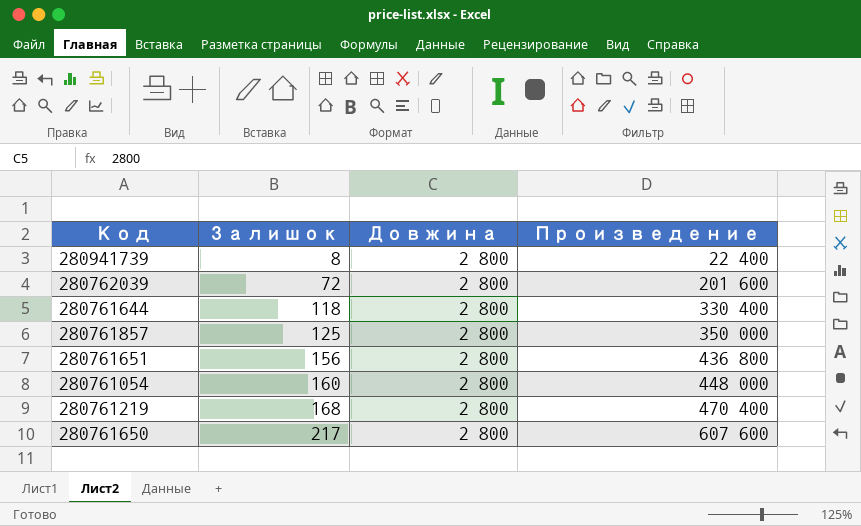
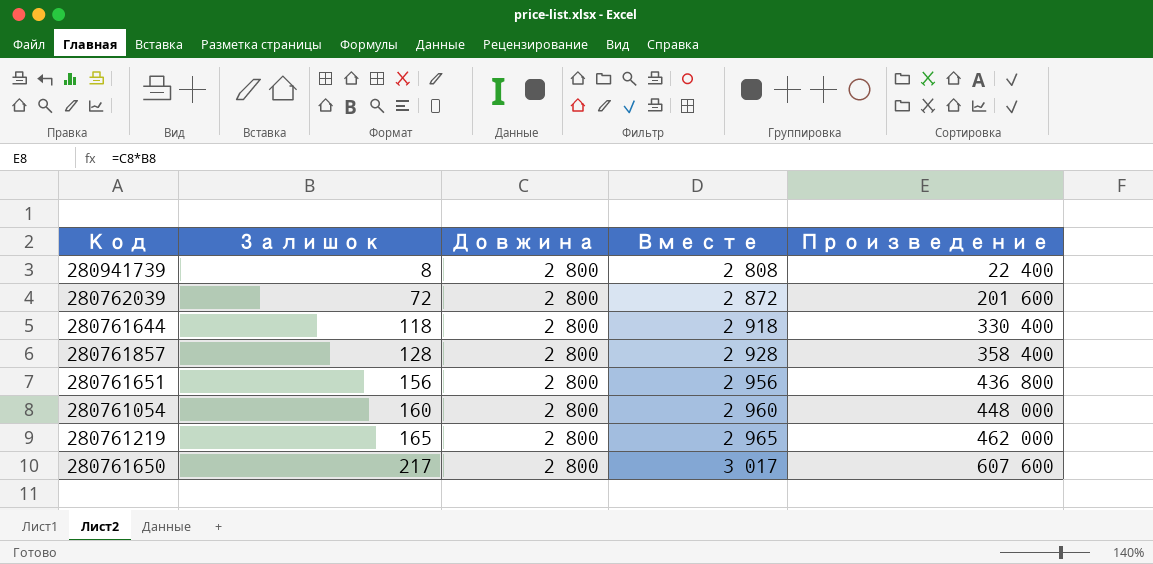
column Вместе | formula: none -> [Залишок] + [Довжина]
280761857 | Залишок: 125 -> 128
280761857 | Произведение: 350 000 -> 358 400
280761219 | Залишок: 168 -> 165
280761219 | Произведение: 470 400 -> 462 000

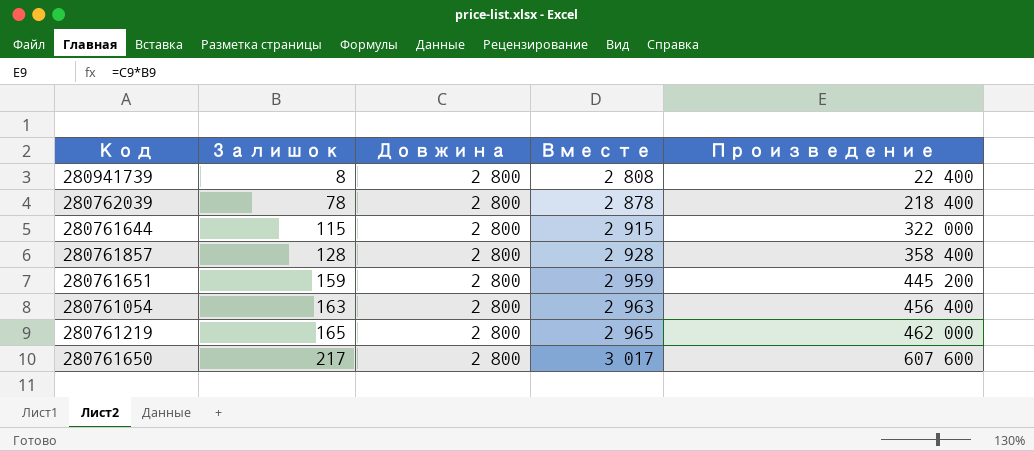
280762039 | Залишок: 72 -> 78
280762039 | Вместе: 2 872 -> 2 878
280762039 | Произведение: 201 600 -> 218 400
280761644 | Залишок: 118 -> 115
280761644 | Вместе: 2 918 -> 2 915
280761644 | Произведение: 330 400 -> 322 000
280761651 | Залишок: 156 -> 159
280761651 | Вместе: 2 956 -> 2 959
280761651 | Произведение: 436 800 -> 445 200
280761054 | Залишок: 160 -> 163
280761054 | Вместе: 2 960 -> 2 963
280761054 | Произведение: 448 000 -> 456 400

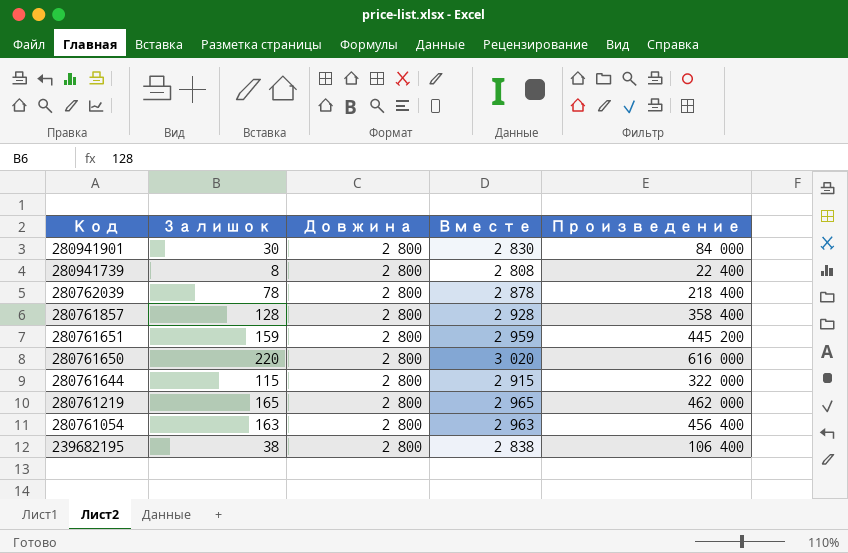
row order: Залишок ascending -> Код descending
row 280941901: none -> 30 | 2 800 | 2 830 | 84 000
280761650 | Залишок: 217 -> 220
280761650 | Вместе: 3 017 -> 3 020
280761650 | Произведение: 607 600 -> 616 000
row 239682195: none -> 38 | 2 800 | 2 838 | 106 400

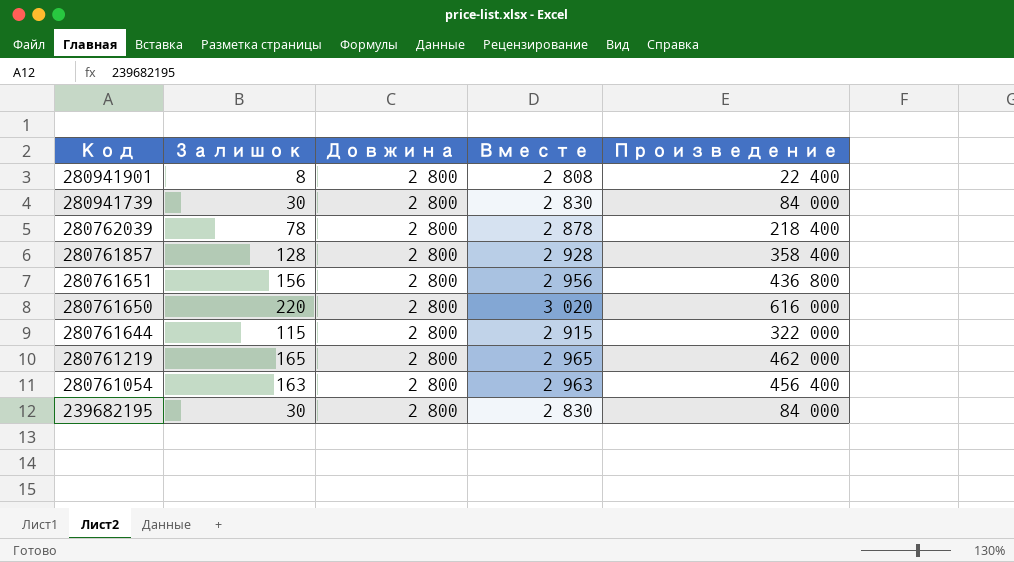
280941901 | Залишок: 30 -> 8
280941901 | Вместе: 2 830 -> 2 808
280941901 | Произведение: 84 000 -> 22 400
280941739 | Залишок: 8 -> 30
280941739 | Вместе: 2 808 -> 2 830
280941739 | Произведение: 22 400 -> 84 000
280761651 | Залишок: 159 -> 156
280761651 | Вместе: 2 959 -> 2 956
280761651 | Произведение: 445 200 -> 436 800
239682195 | Залишок: 38 -> 30
239682195 | Вместе: 2 838 -> 2 830
239682195 | Произведение: 106 400 -> 84 000

